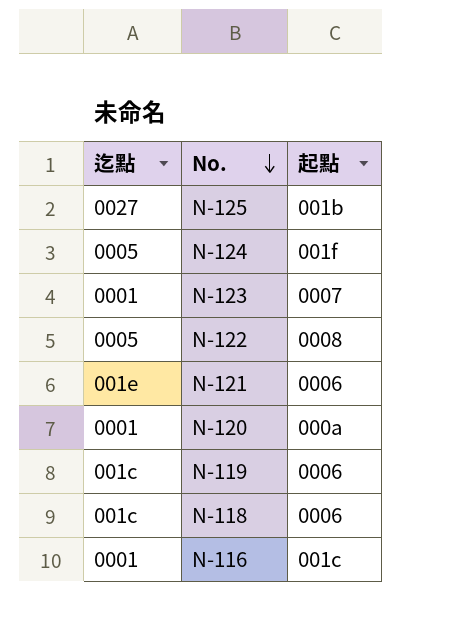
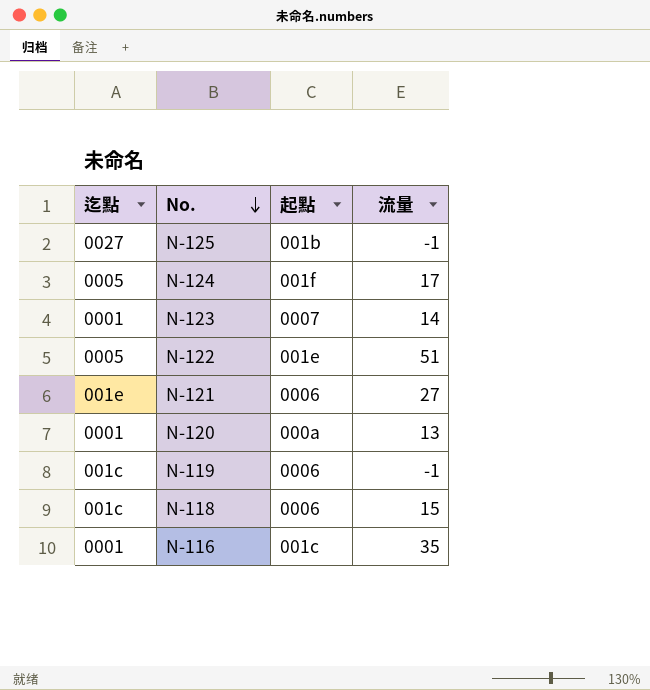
column 流量 | position: none -> 4
N-122 | 起點: 0008 -> 001e

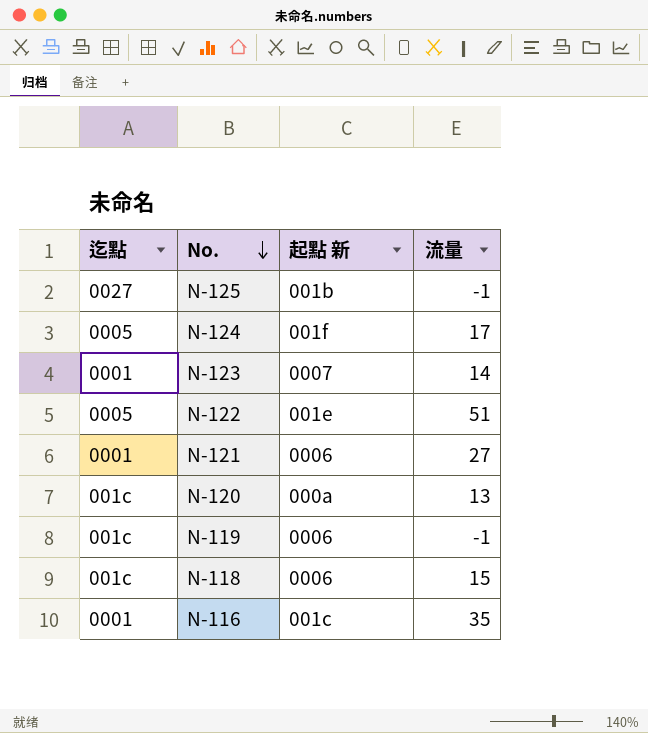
column name: 起點 -> 起點 新
N-121 | 迄點: 001e -> 0001
N-120 | 迄點: 0001 -> 001c

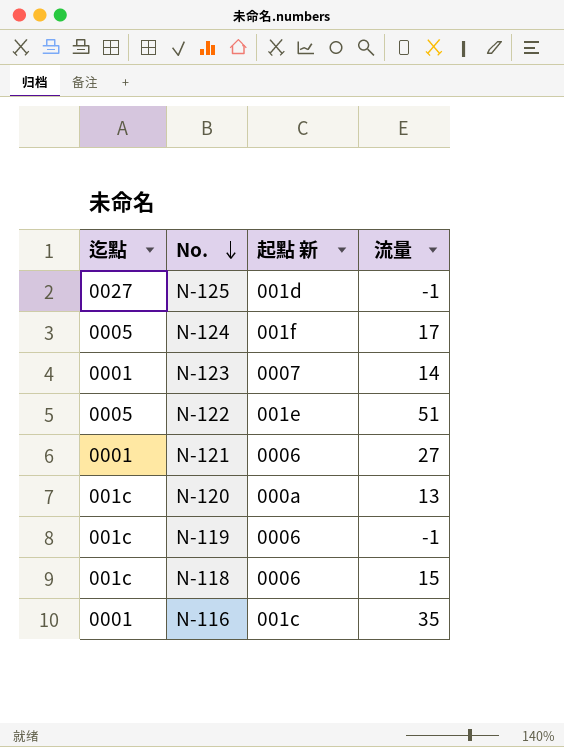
N-125 | 起點 新: 001b -> 001d

